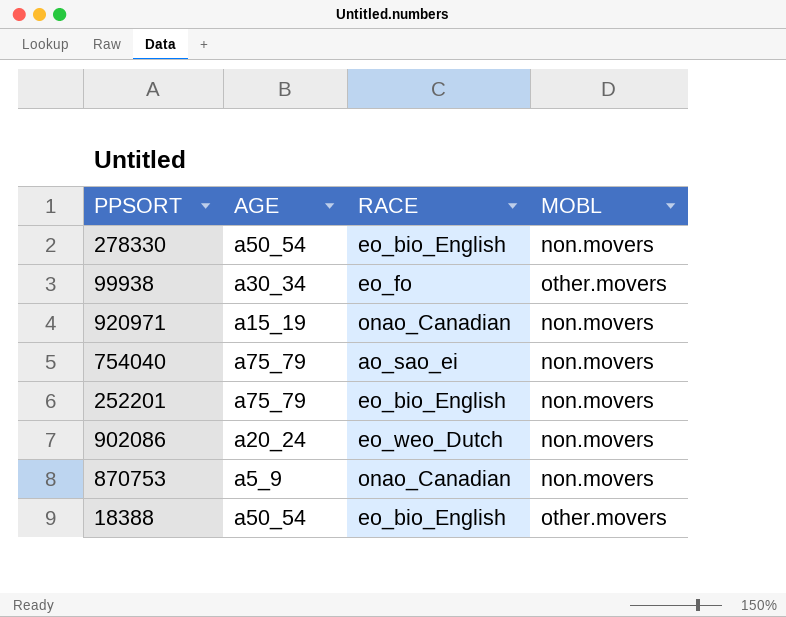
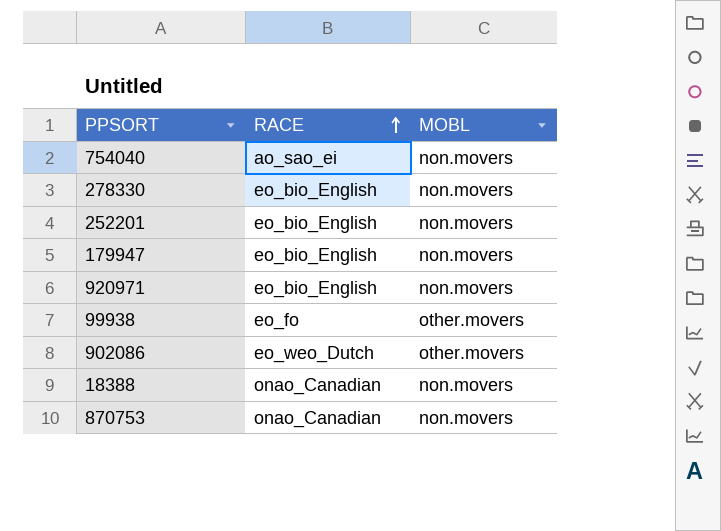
row order: none -> RACE ascending
column AGE | position: 2 -> none
row 179947: none -> eo_bio_English | non.movers
920971 | RACE: onao_Canadian -> eo_bio_English
902086 | MOBL: non.movers -> other.movers
18388 | RACE: eo_bio_English -> onao_Canadian
18388 | MOBL: other.movers -> non.movers

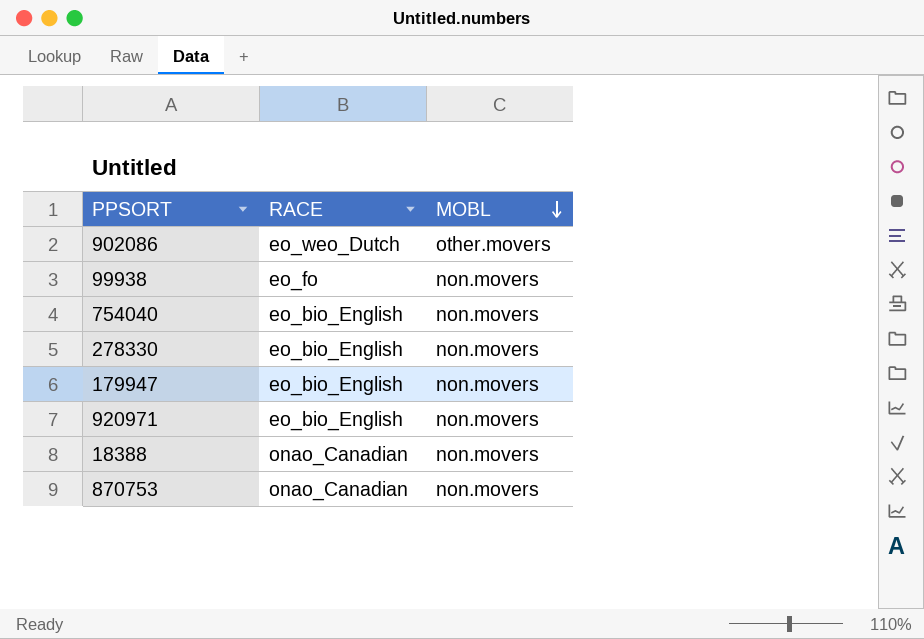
row order: RACE ascending -> MOBL descending
row 252201: eo_bio_English | non.movers -> none
99938 | MOBL: other.movers -> non.movers
754040 | RACE: ao_sao_ei -> eo_bio_English

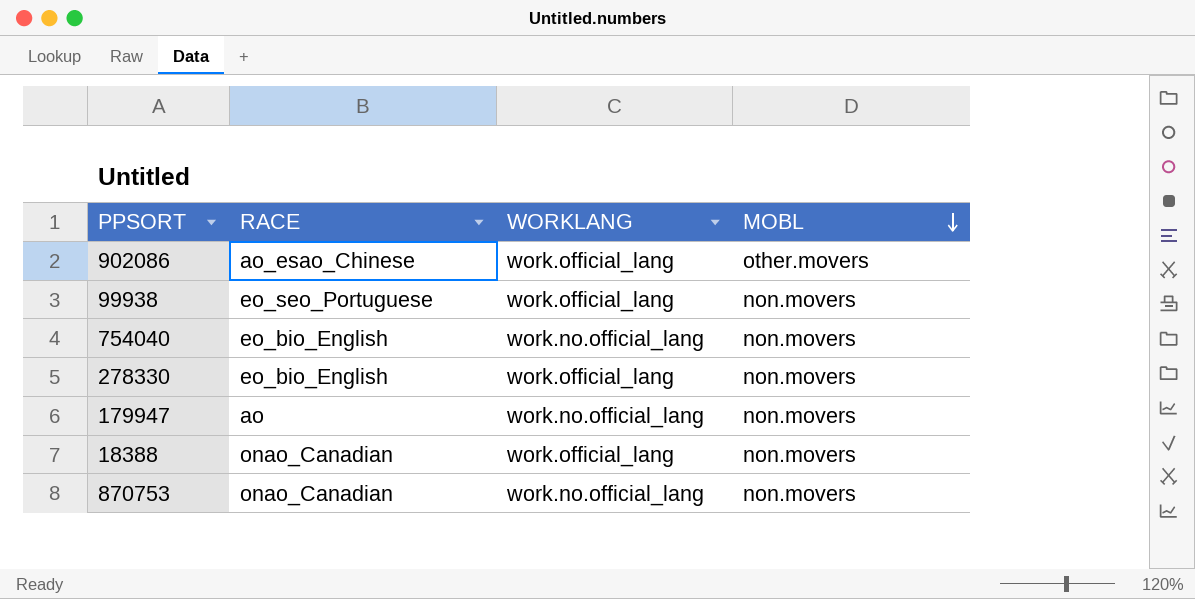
column WORKLANG | position: none -> 3
row 920971: eo_bio_English | non.movers -> none
902086 | RACE: eo_weo_Dutch -> ao_esao_Chinese
99938 | RACE: eo_fo -> eo_seo_Portuguese
179947 | RACE: eo_bio_English -> ao

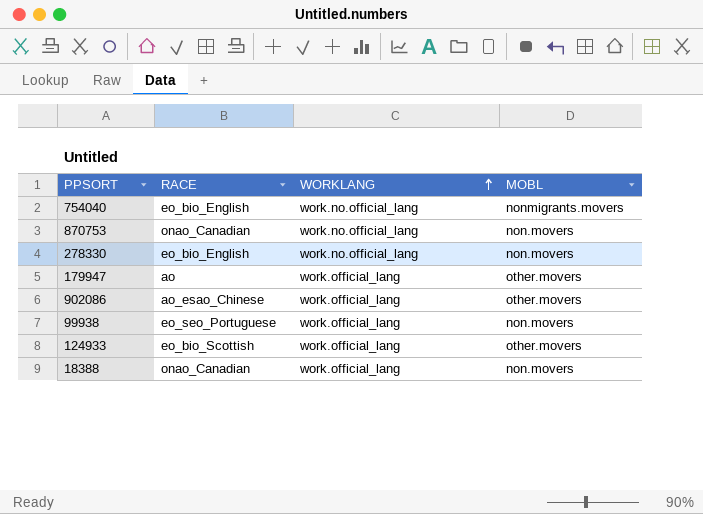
row order: MOBL descending -> WORKLANG ascending
754040 | MOBL: non.movers -> nonmigrants.movers
278330 | WORKLANG: work.official_lang -> work.no.official_lang
179947 | WORKLANG: work.no.official_lang -> work.official_lang
179947 | MOBL: non.movers -> other.movers
row 124933: none -> eo_bio_Scottish | work.official_lang | other.movers

